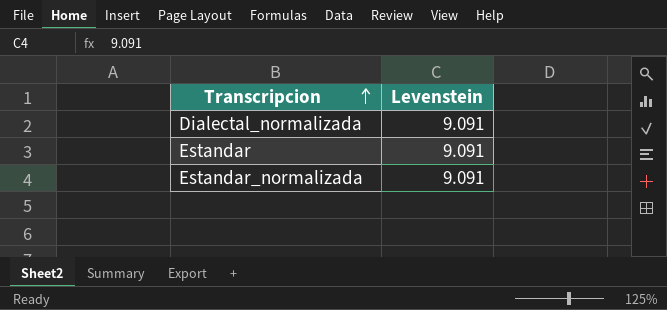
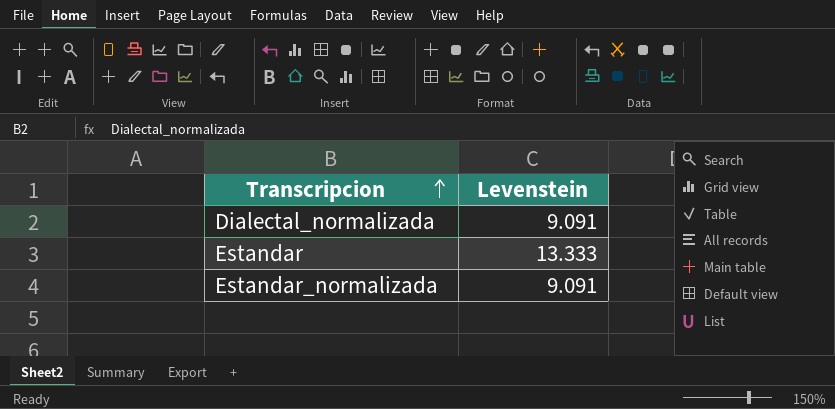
Estandar | Levenstein: 9.091 -> 13.333

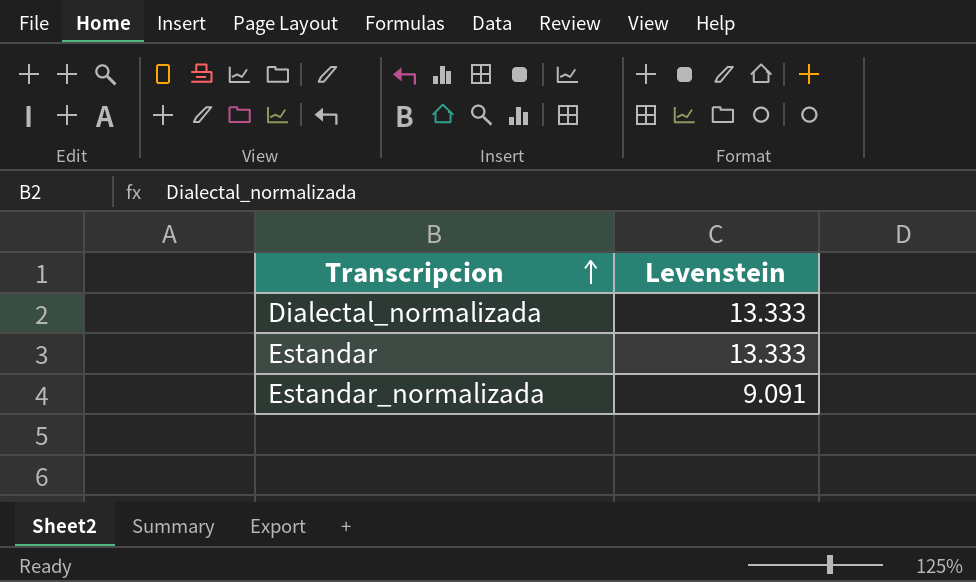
Dialectal_normalizada | Levenstein: 9.091 -> 13.333

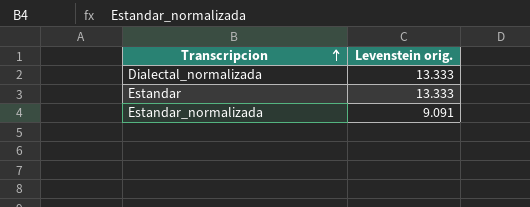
column name: Levenstein -> Levenstein orig.

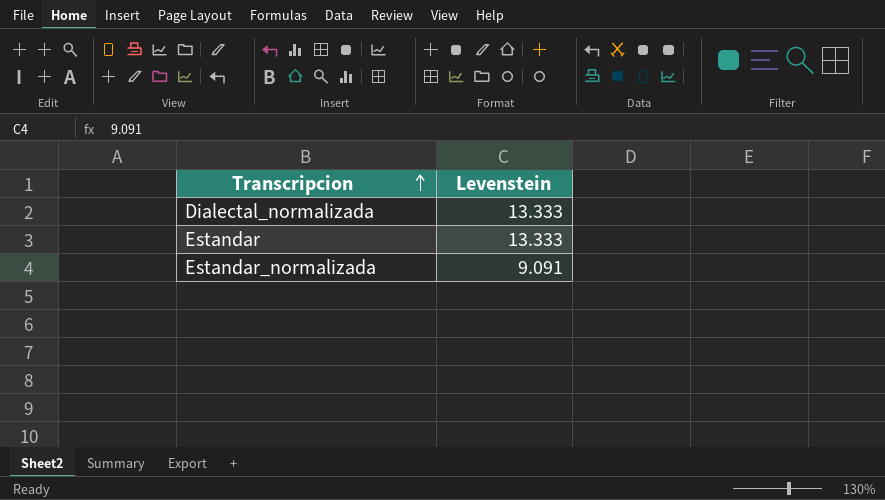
column name: Levenstein orig. -> Levenstein

